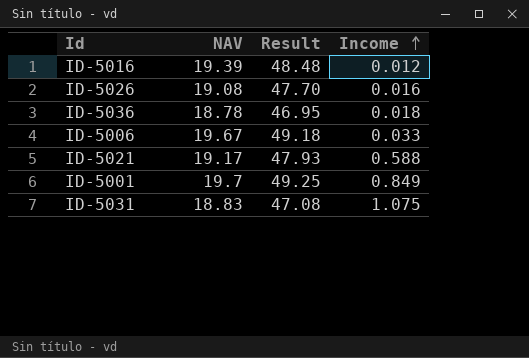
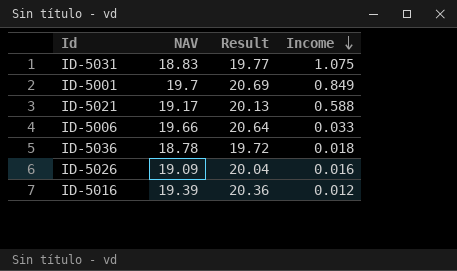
row order: Income ascending -> Income descending
column Result | formula: [NAV] * 2.5 -> [NAV] * 1.05
ID-5006 | NAV: 19.67 -> 19.66
ID-5026 | NAV: 19.08 -> 19.09

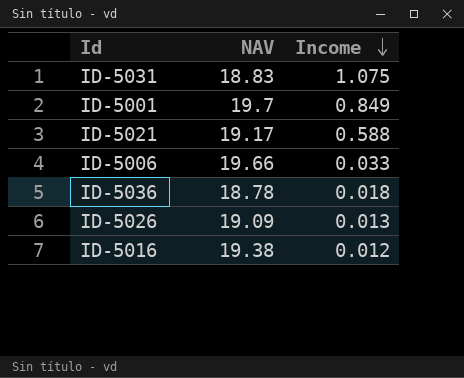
column Result | formula: [NAV] * 1.05 -> none
ID-5026 | Income: 0.016 -> 0.013
ID-5016 | NAV: 19.39 -> 19.38

